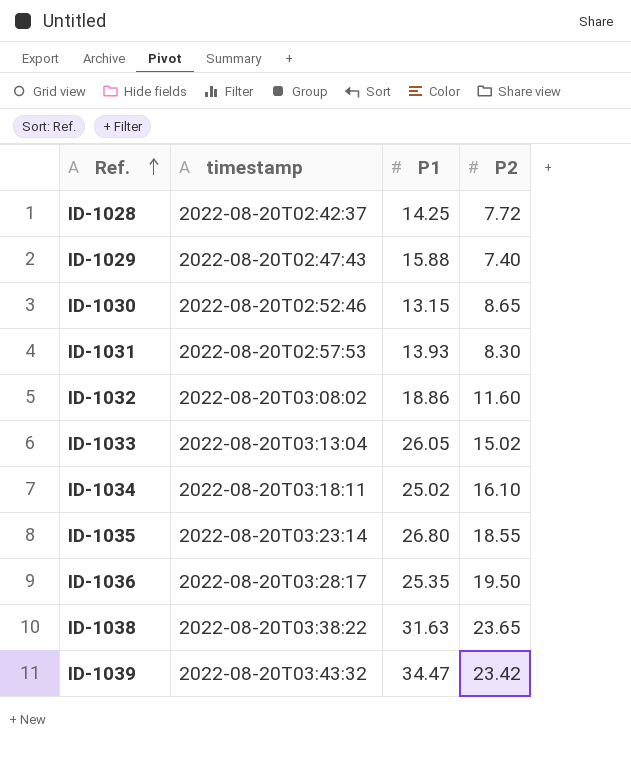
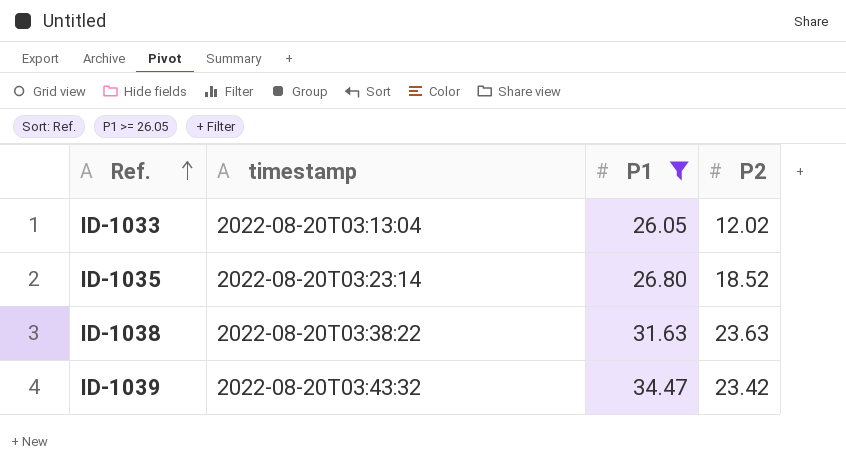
filter: none -> P1 >= 26.05
ID-1033 | P2: 15.02 -> 12.02
ID-1035 | P2: 18.55 -> 18.52
ID-1038 | P2: 23.65 -> 23.63

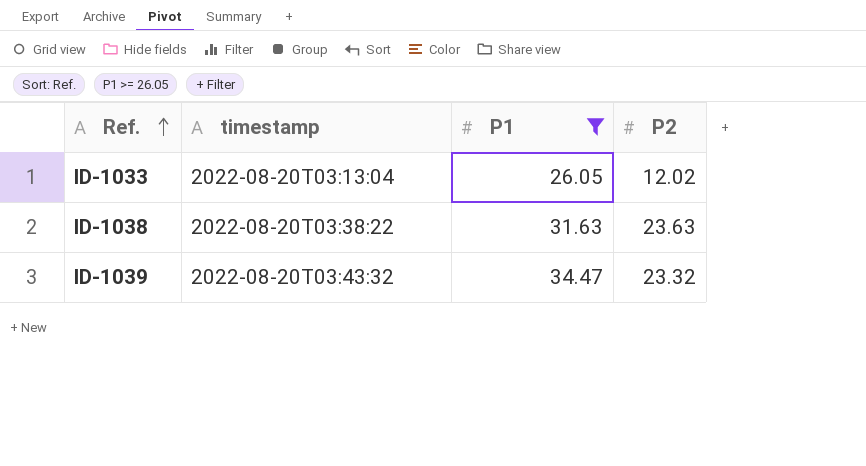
row ID-1035: 2022-08-20T03:23:14 | 26.80 | 18.52 -> none
ID-1039 | P2: 23.42 -> 23.32

